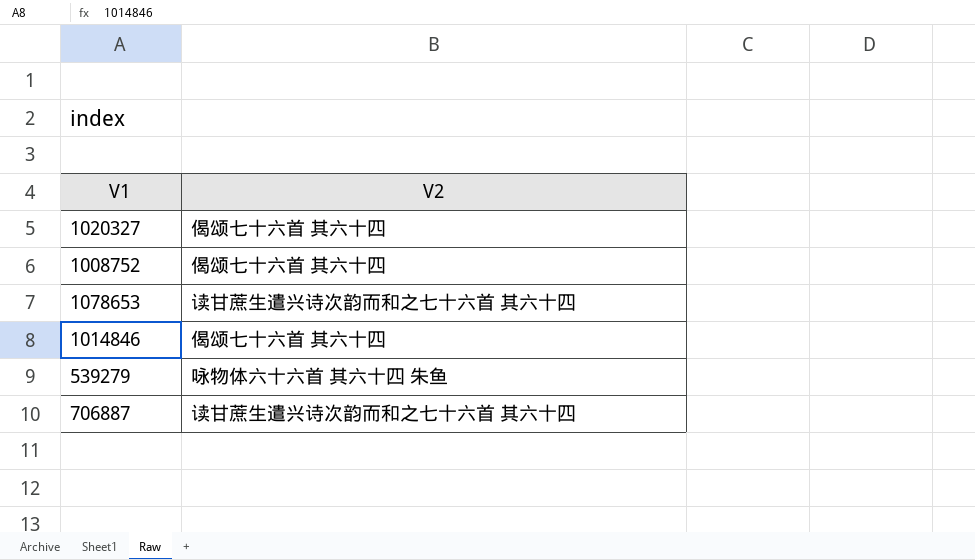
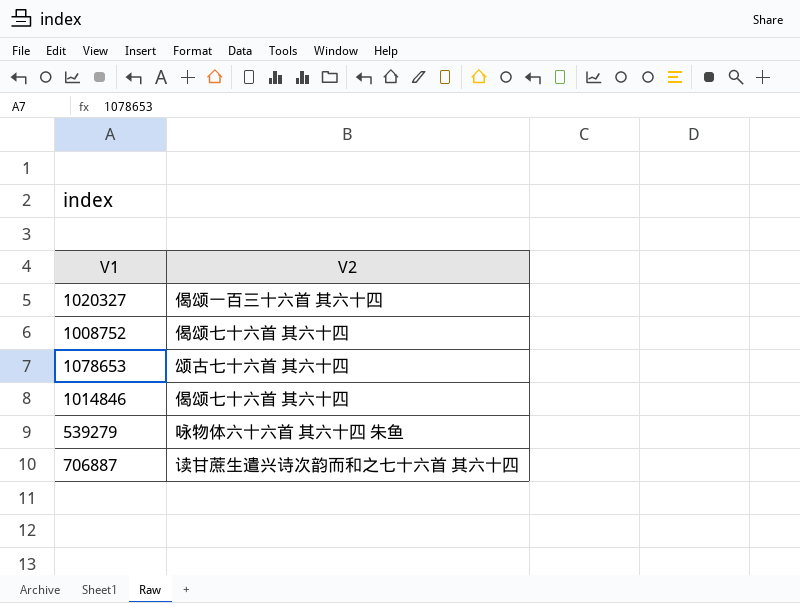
1020327 | V2: 偈颂七十六首 其六十四 -> 偈颂一百三十六首 其六十四
1078653 | V2: 读甘蔗生遣兴诗次韵而和之七十六首 其六十四 -> 颂古七十六首 其六十四

